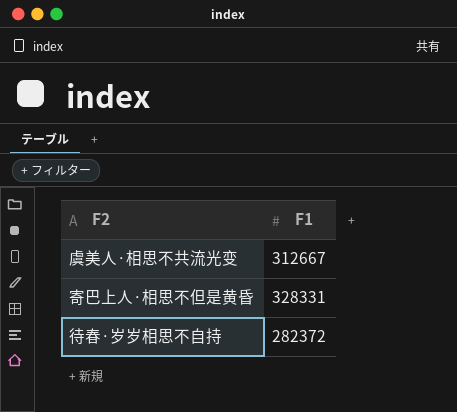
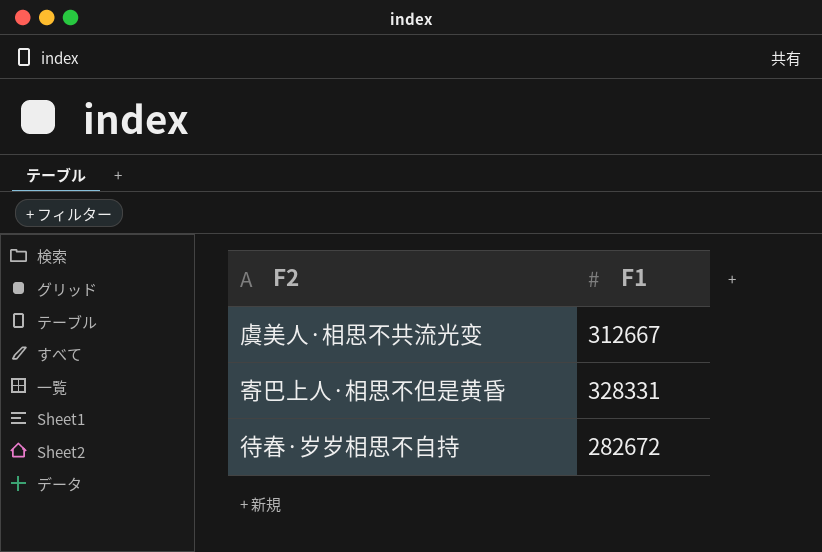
待春·岁岁相思不自持 | F1: 282372 -> 282672

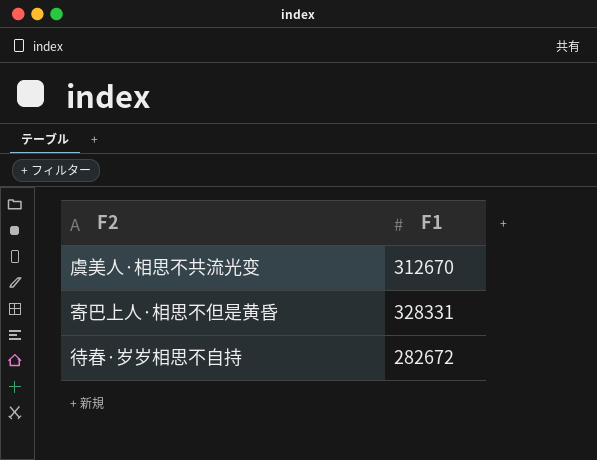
虞美人·相思不共流光变 | F1: 312667 -> 312670

